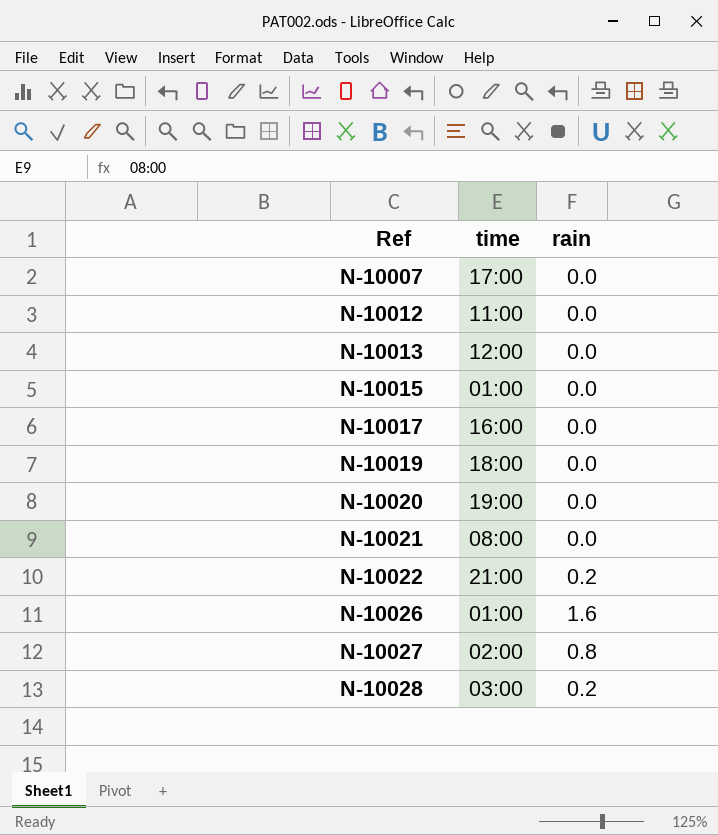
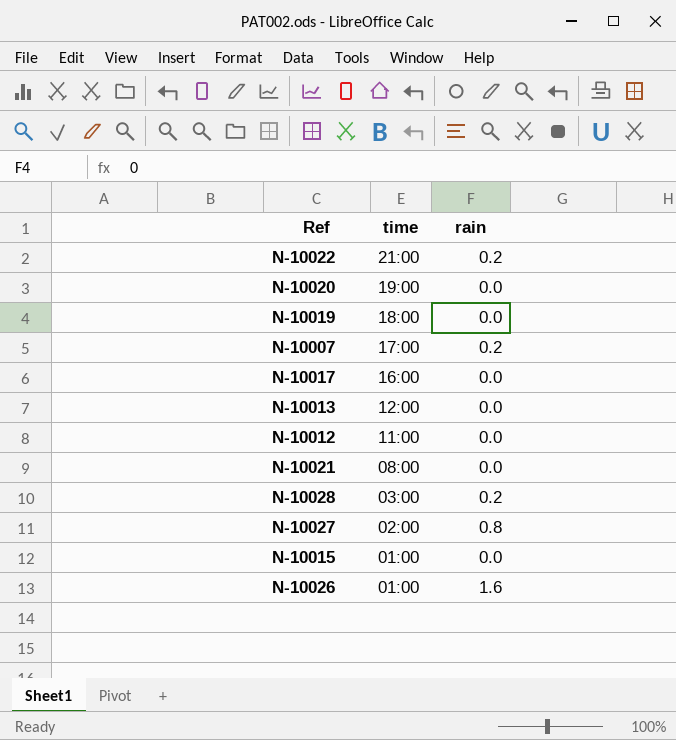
row order: Ref ascending -> time descending
N-10007 | rain: 0.0 -> 0.2

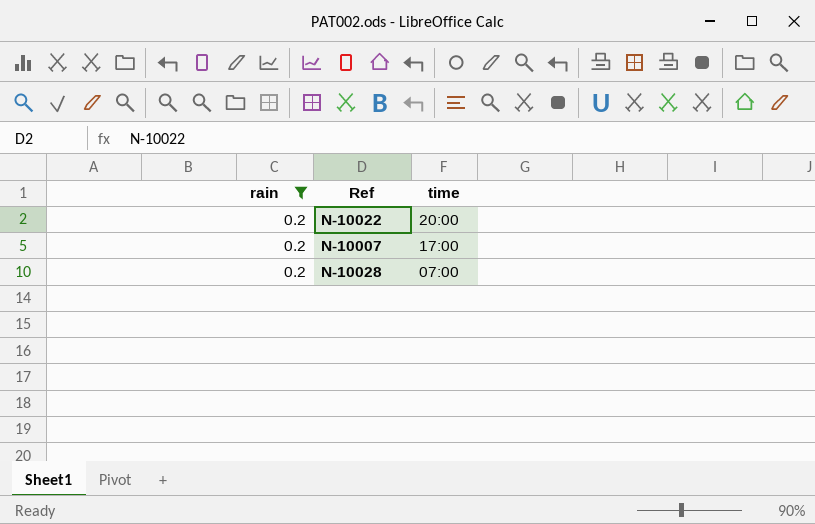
filter: none -> rain = 0.2
column rain | position: 3 -> 1
N-10022 | time: 21:00 -> 20:00
N-10028 | time: 03:00 -> 07:00

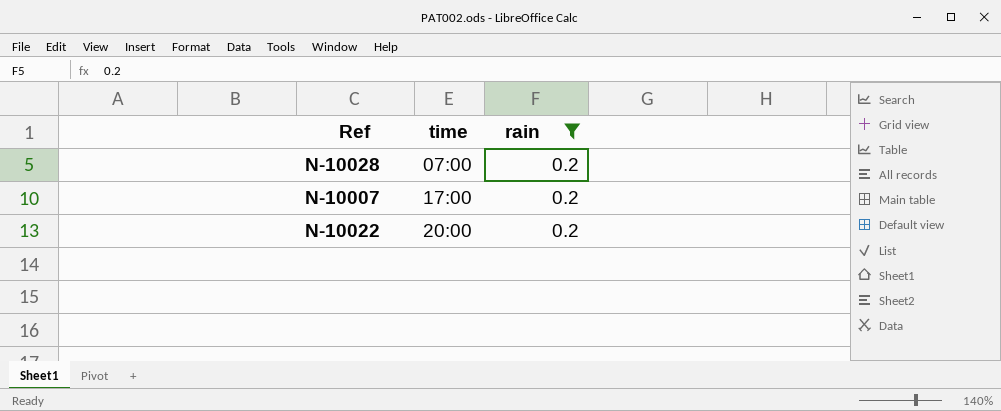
row order: time descending -> time ascending
column rain | position: 1 -> 3

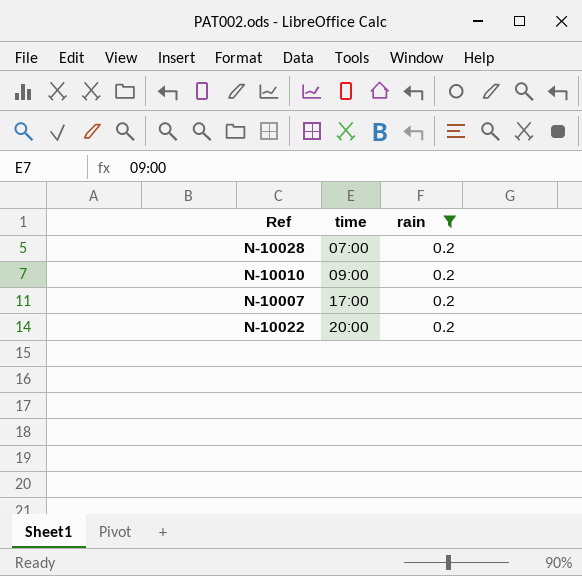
row N-10010: none -> 09:00 | 0.2

